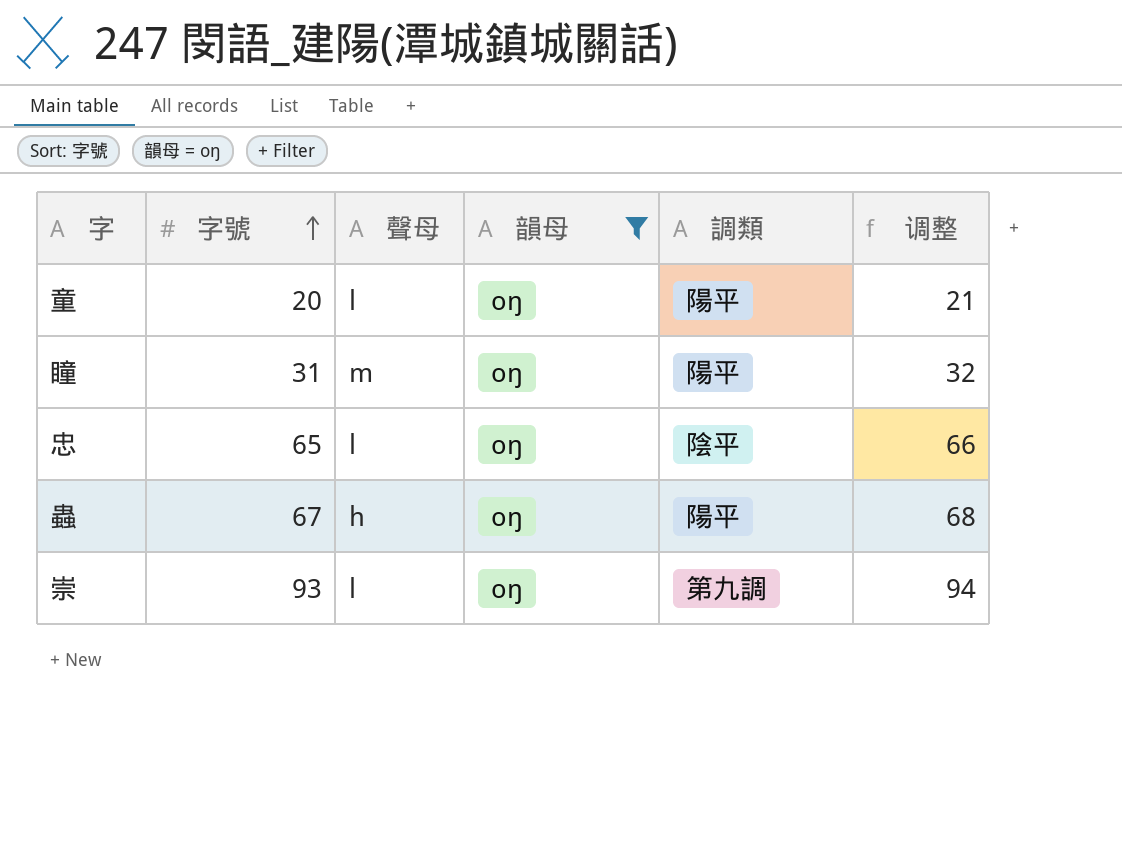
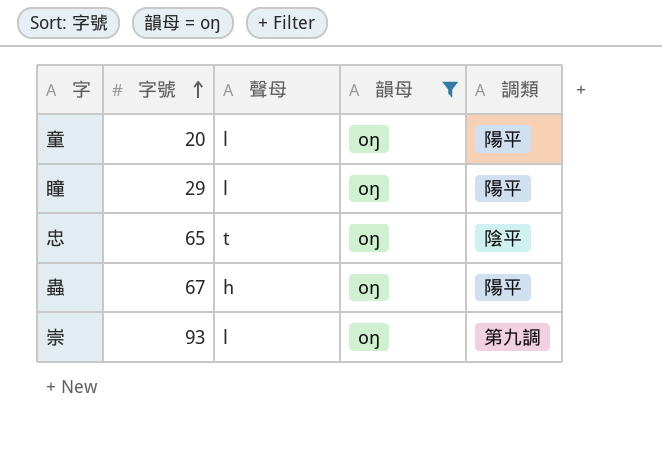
column 调整 | formula: [字號] + 1 -> none
瞳 | 字號: 31 -> 29
瞳 | 聲母: m -> l
忠 | 聲母: l -> t

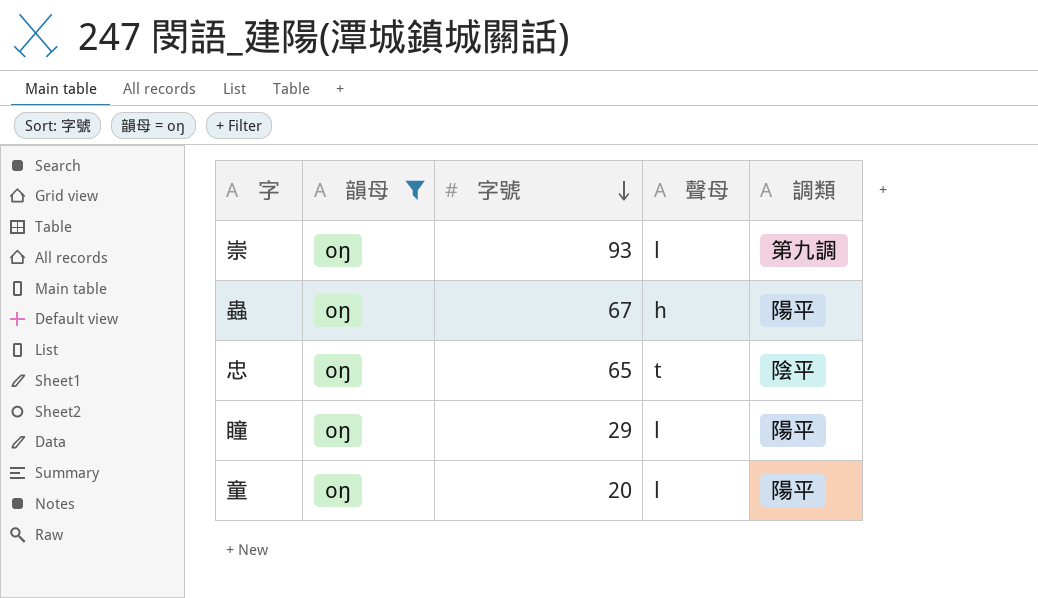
row order: 字號 ascending -> 字號 descending
column 韻母 | position: 4 -> 2

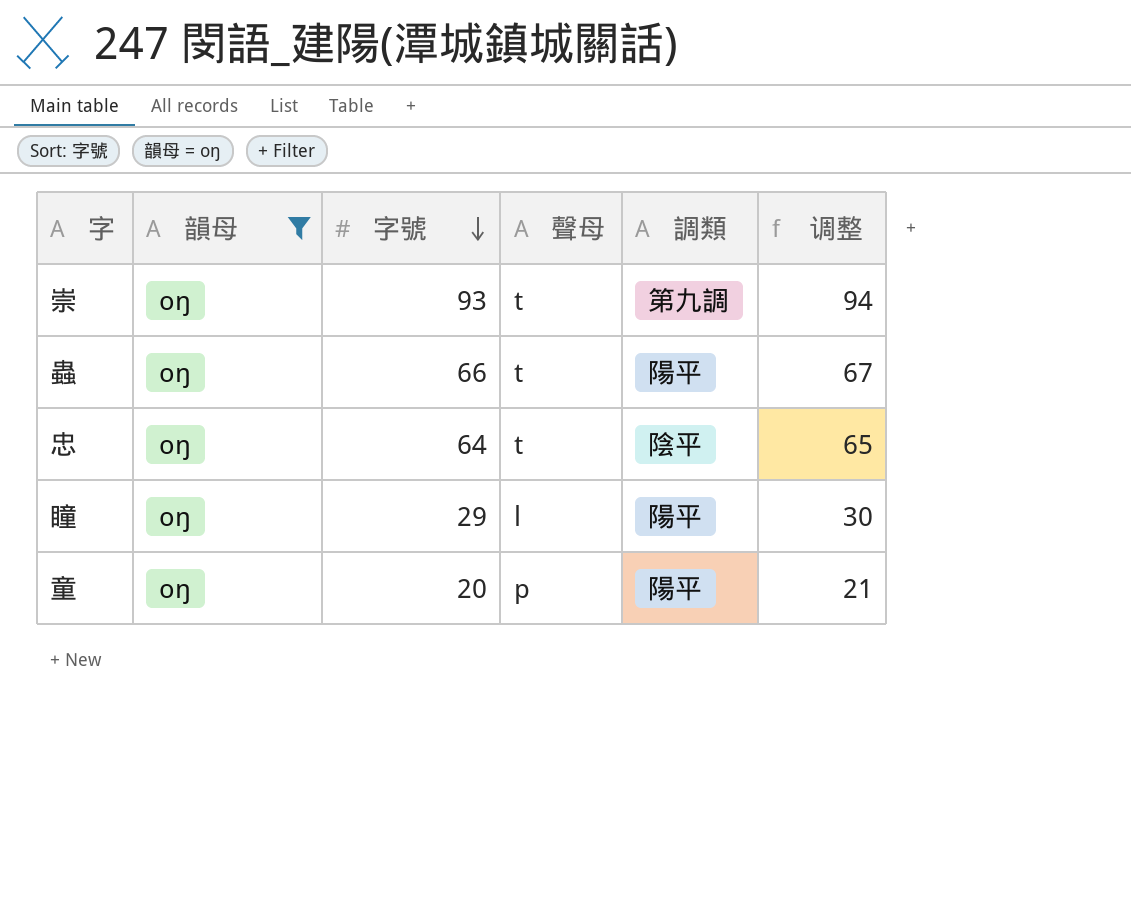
column 调整 | formula: none -> [字號] + 1
崇 | 聲母: l -> t
蟲 | 字號: 67 -> 66
蟲 | 聲母: h -> t
忠 | 字號: 65 -> 64
童 | 聲母: l -> p

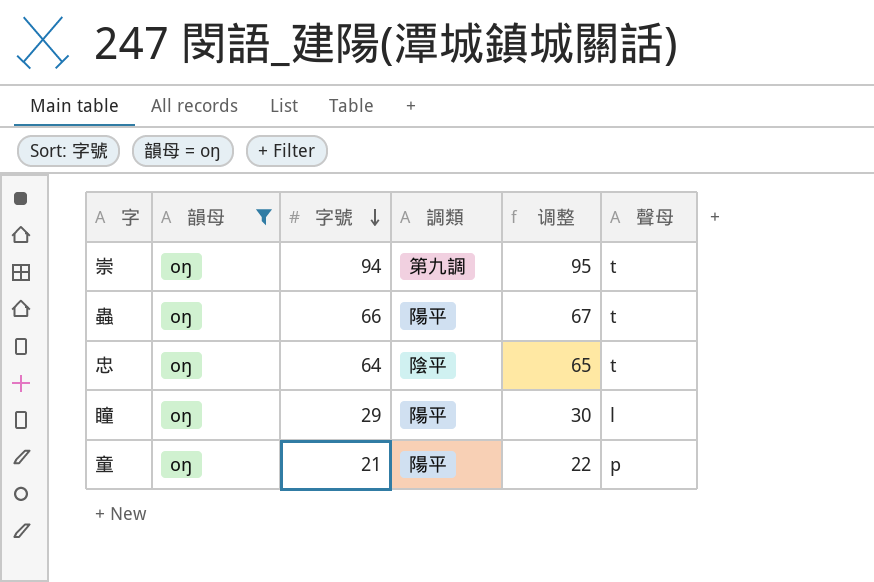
column 聲母 | position: 4 -> 6
崇 | 字號: 93 -> 94
崇 | 调整: 94 -> 95
童 | 字號: 20 -> 21
童 | 调整: 21 -> 22

